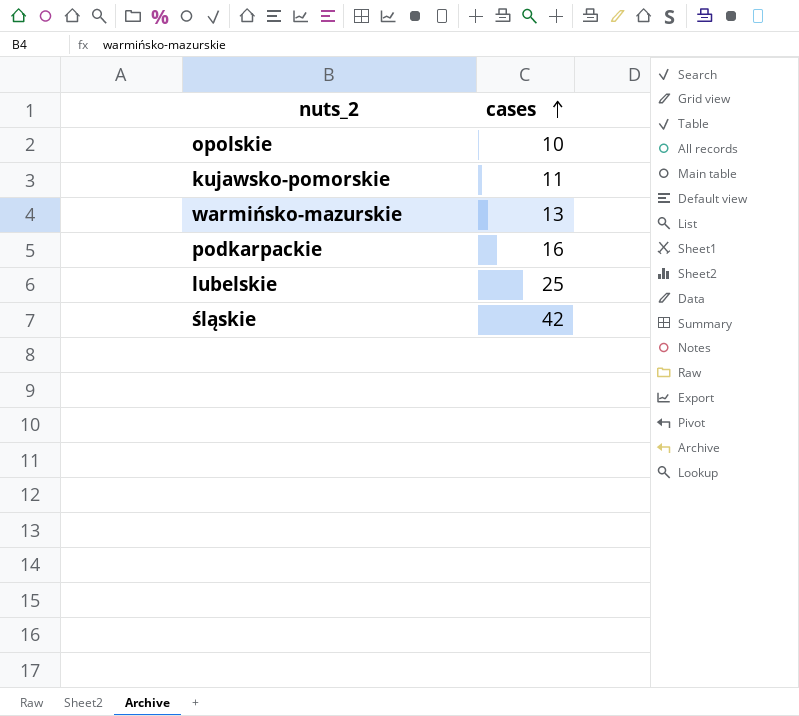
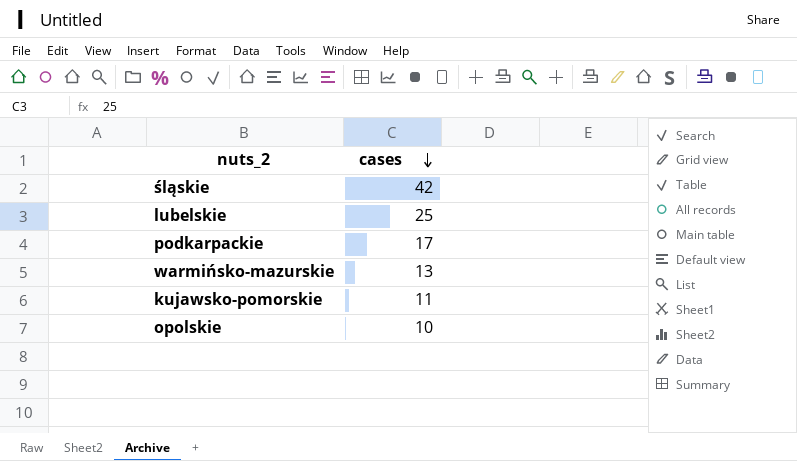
row order: cases ascending -> cases descending
podkarpackie | cases: 16 -> 17

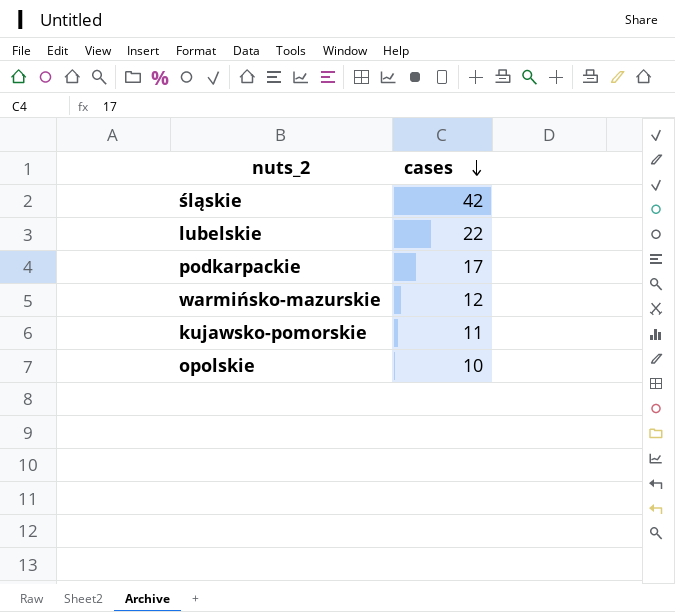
lubelskie | cases: 25 -> 22
warmińsko-mazurskie | cases: 13 -> 12

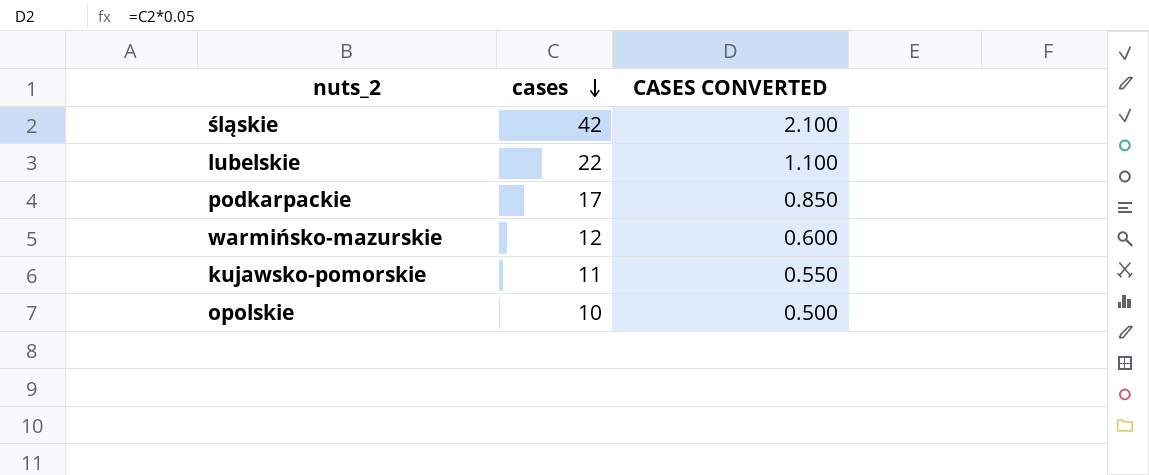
column CASES CONVERTED | formula: none -> [cases] * 0.05

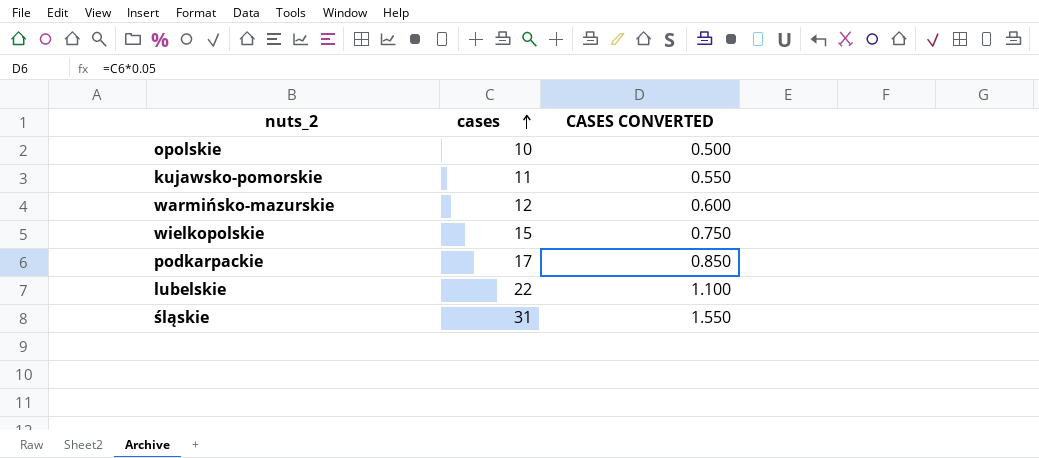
row order: cases descending -> cases ascending
row wielkopolskie: none -> 15 | 0.750
śląskie | cases: 42 -> 31
śląskie | CASES CONVERTED: 2.100 -> 1.550

